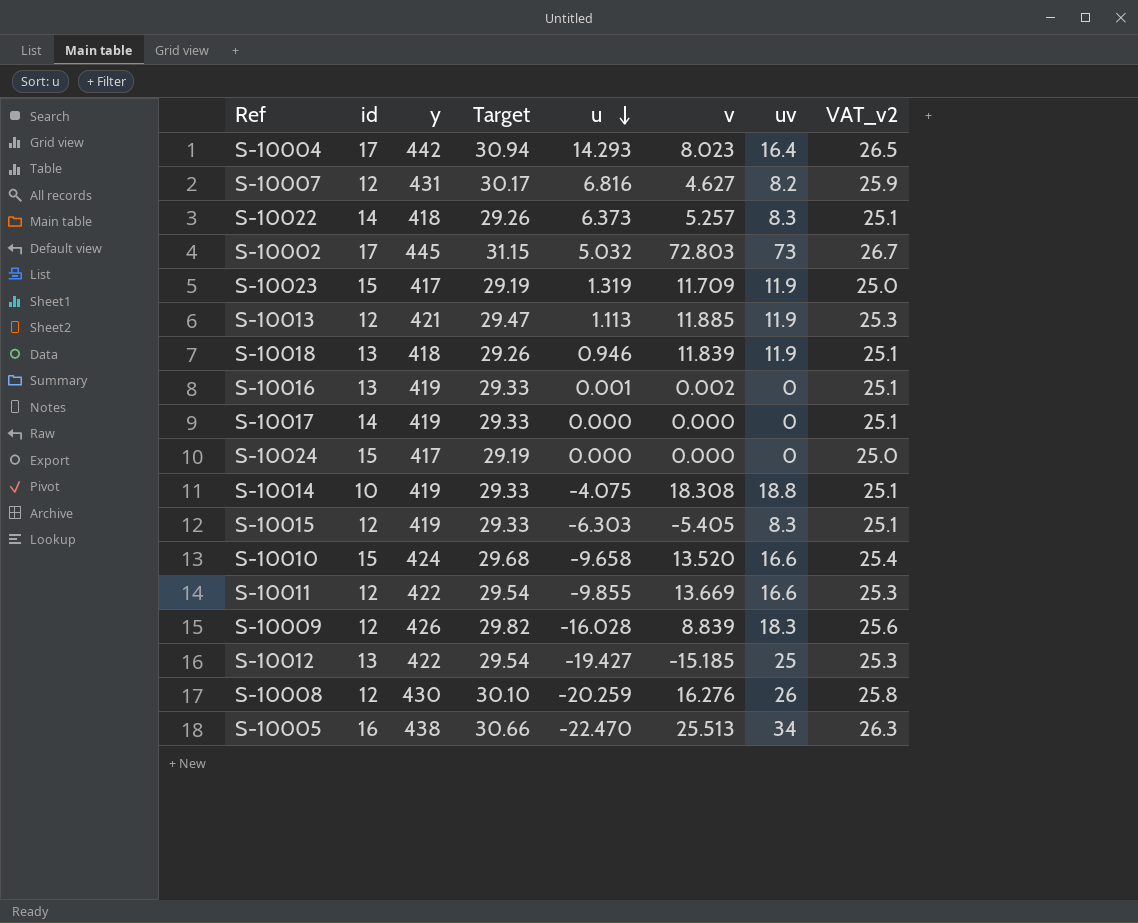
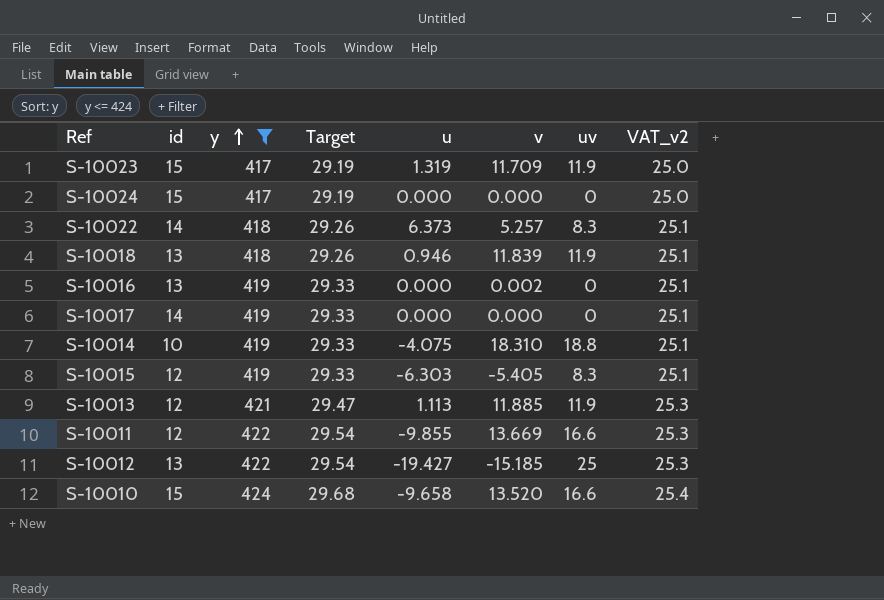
filter: none -> y <= 424
row order: u descending -> y ascending
S-10016 | u: 0.001 -> 0.000
S-10014 | v: 18.308 -> 18.310

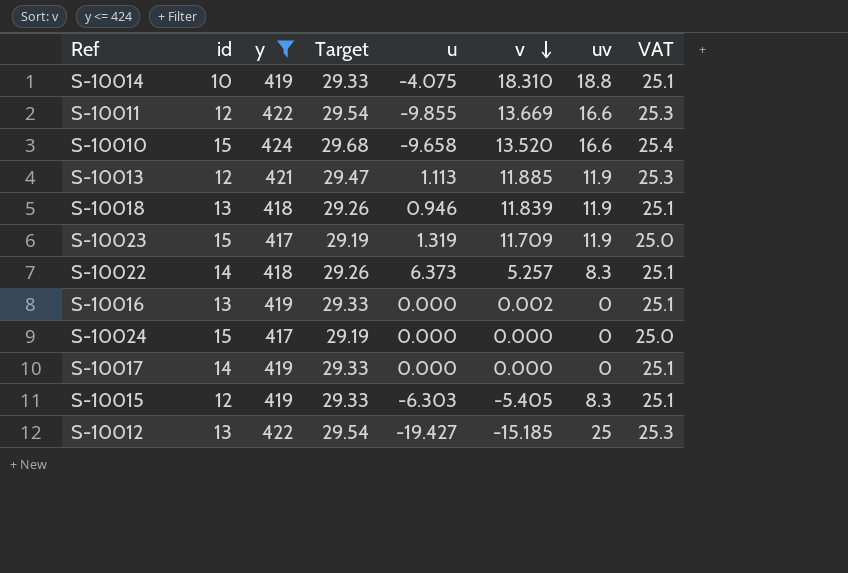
row order: y ascending -> v descending
column name: VAT_v2 -> VAT

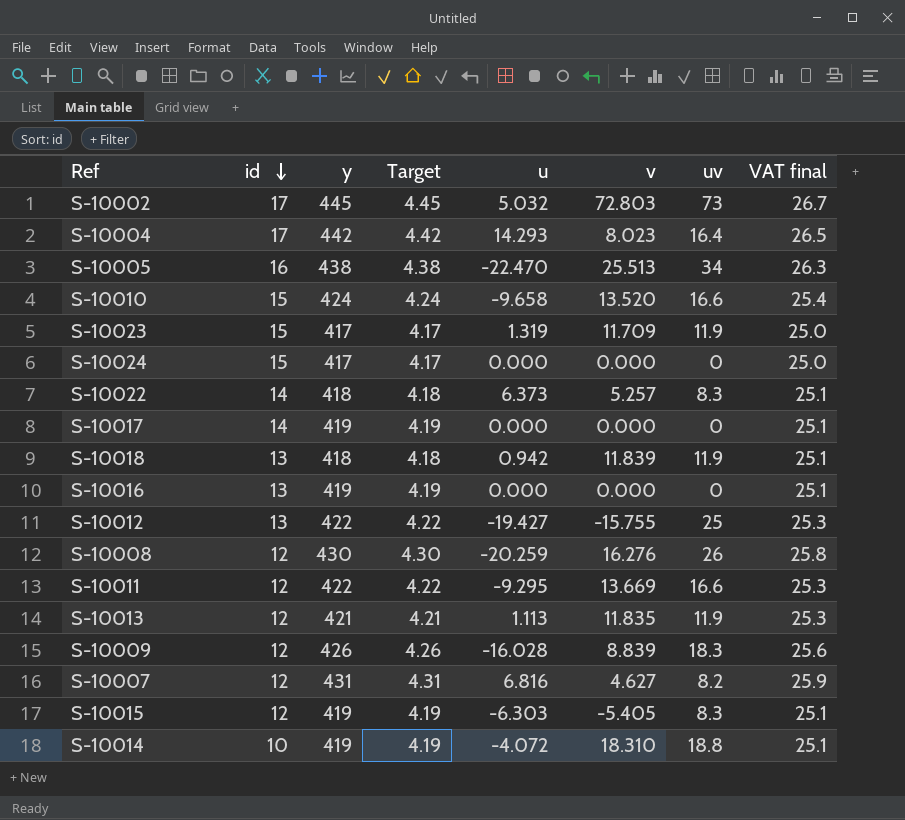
filter: y <= 424 -> none
row order: v descending -> id descending
column Target | formula: [y] * 0.07 -> [y] * 0.01
column name: VAT -> VAT final
S-10018 | u: 0.946 -> 0.942
S-10016 | v: 0.002 -> 0.000
S-10012 | v: -15.185 -> -15.755
S-10011 | u: -9.855 -> -9.295
S-10013 | v: 11.885 -> 11.835
S-10014 | u: -4.075 -> -4.072

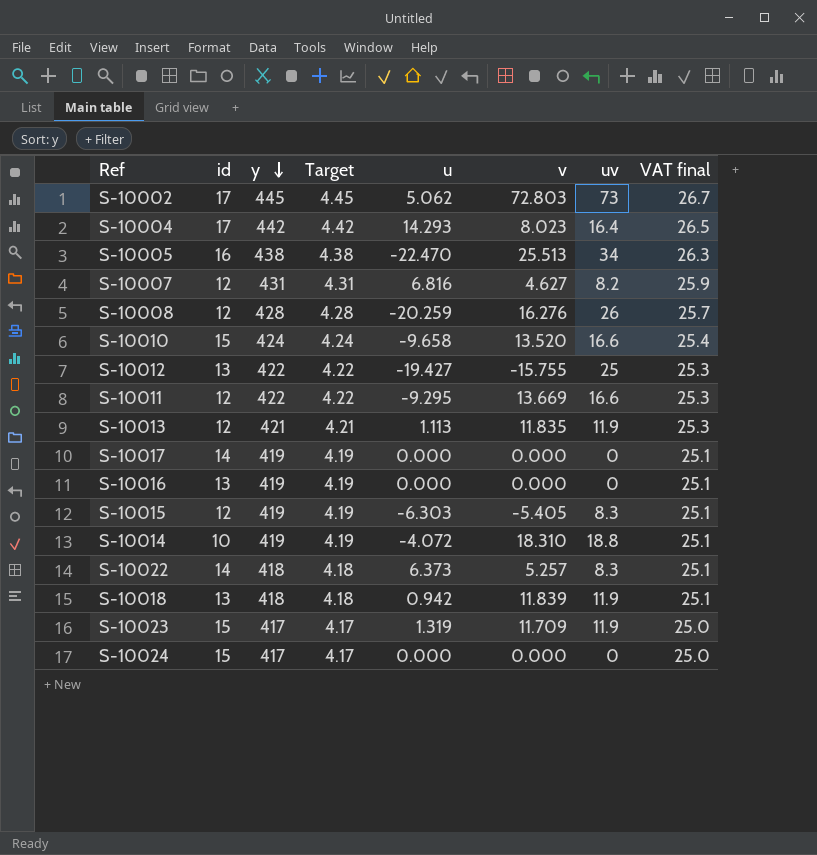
row order: id descending -> y descending
row S-10009: 12 | 426 | 4.26 | -16.028 | 8.839 | 18.3 | 25.6 -> none
S-10002 | u: 5.032 -> 5.062
S-10008 | y: 430 -> 428
S-10008 | Target: 4.30 -> 4.28
S-10008 | VAT final: 25.8 -> 25.7

